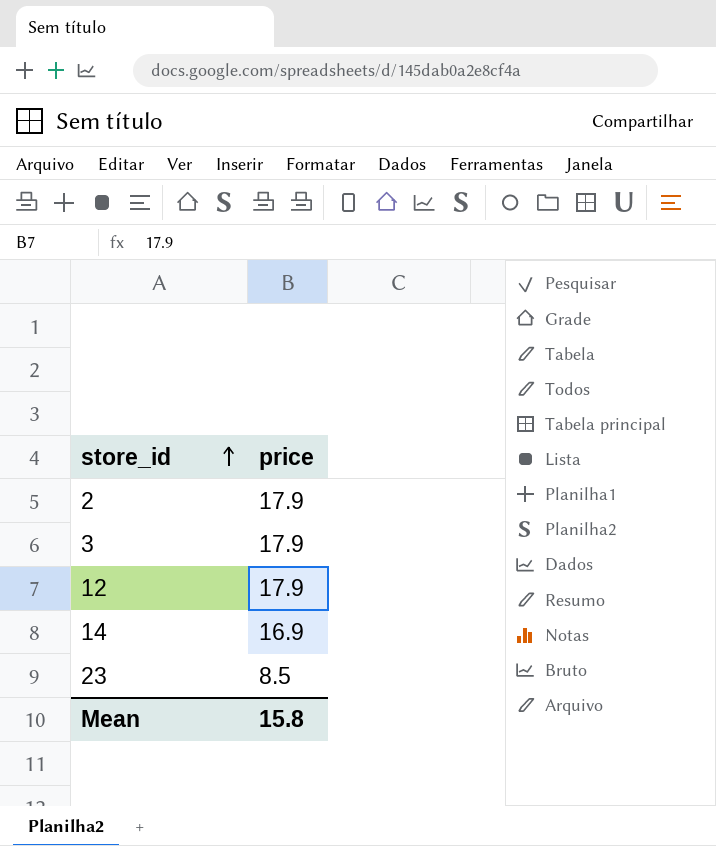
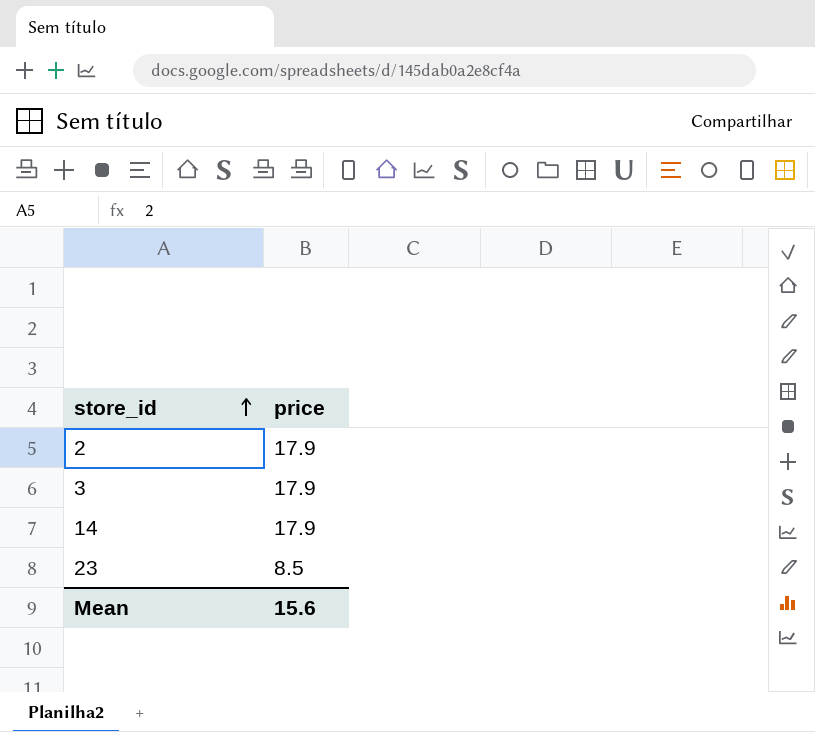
row 12: 17.9 -> none
14 | price: 16.9 -> 17.9
Mean | price: 15.8 -> 15.6

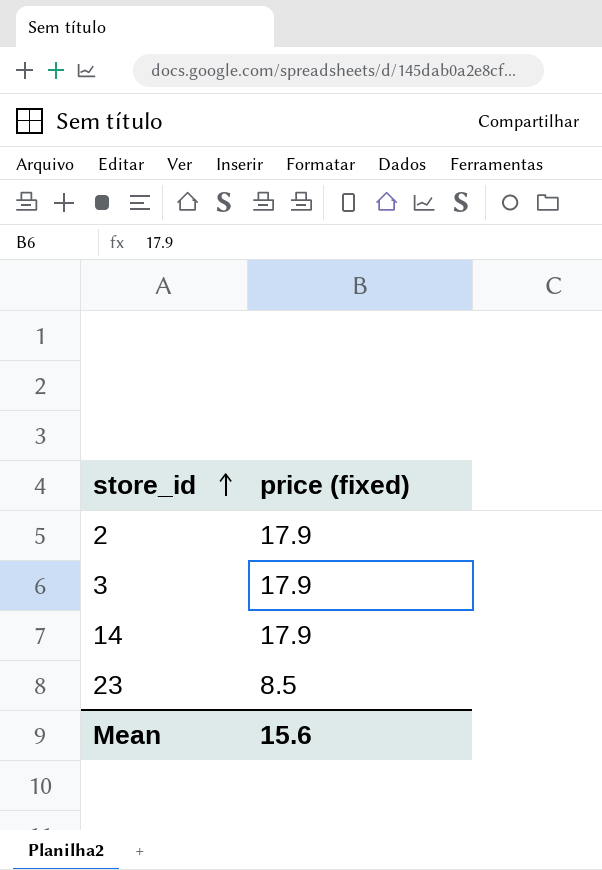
column name: price -> price (fixed)

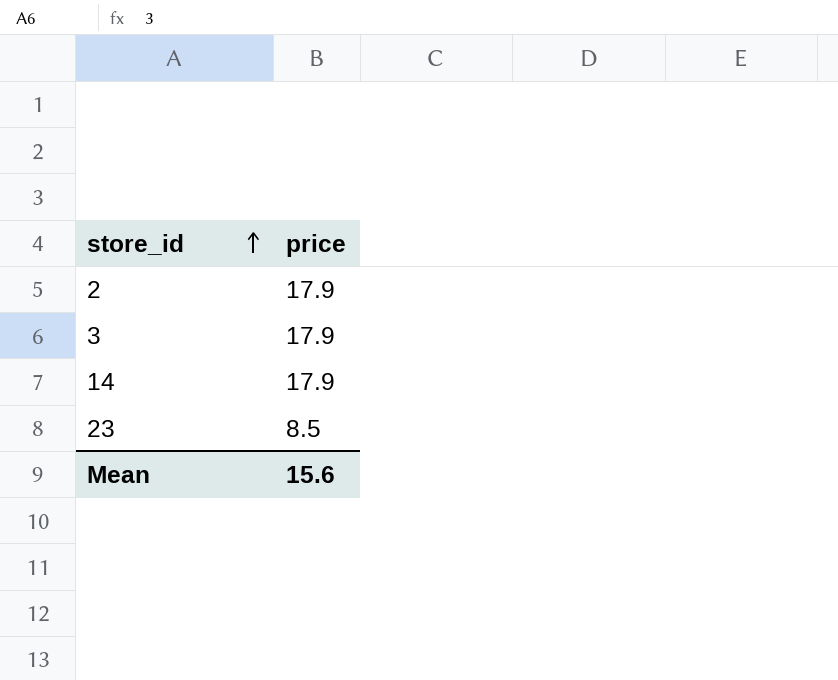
column name: price (fixed) -> price

